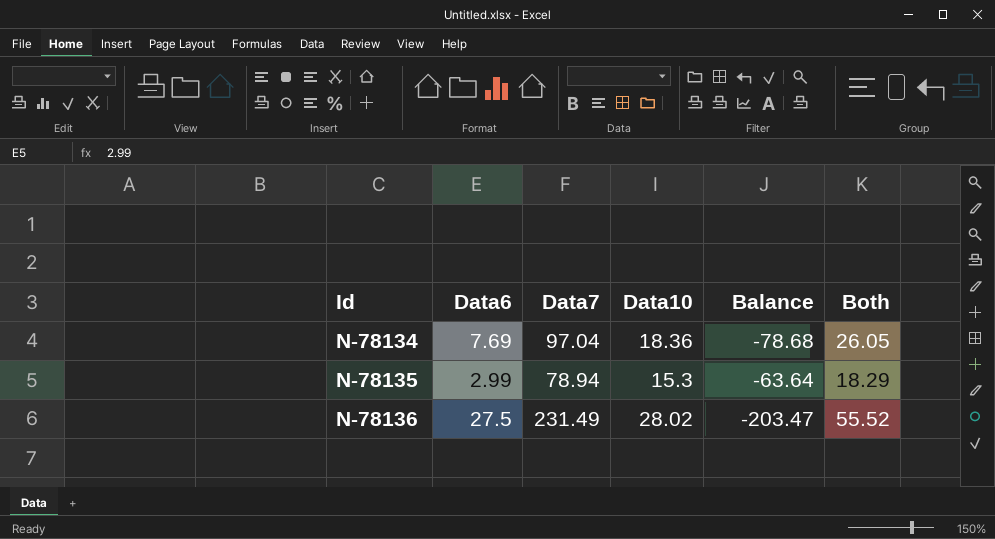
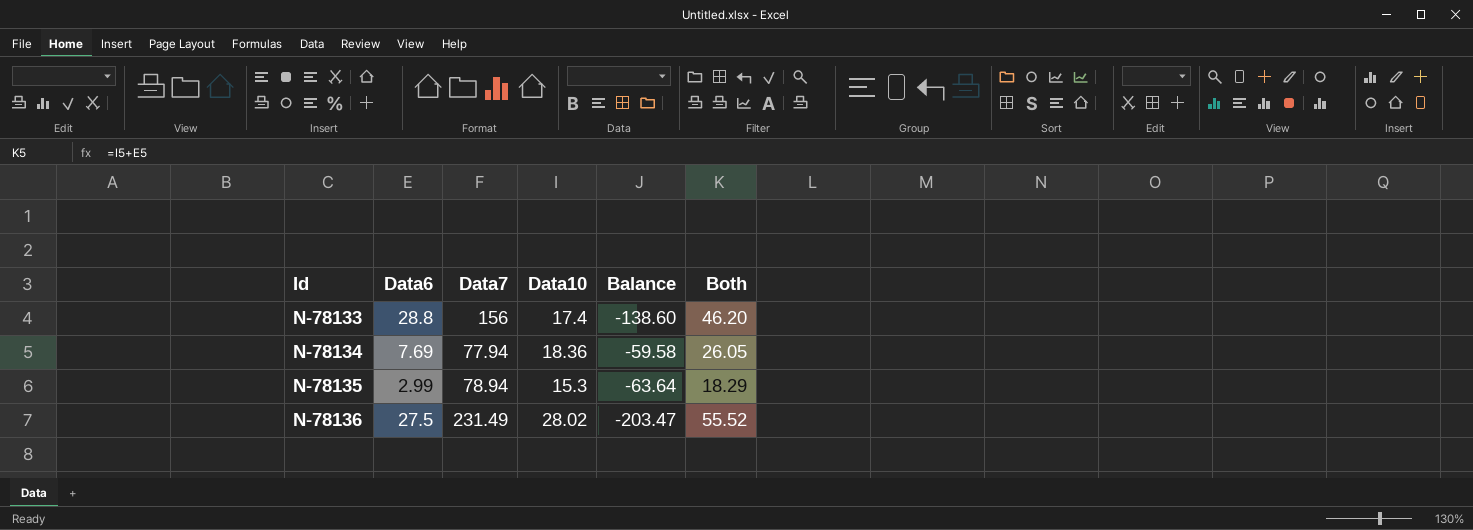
row N-78133: none -> 28.8 | 156 | 17.4 | -138.60 | 46.20
N-78134 | Data7: 97.04 -> 77.94
N-78134 | Balance: -78.68 -> -59.58

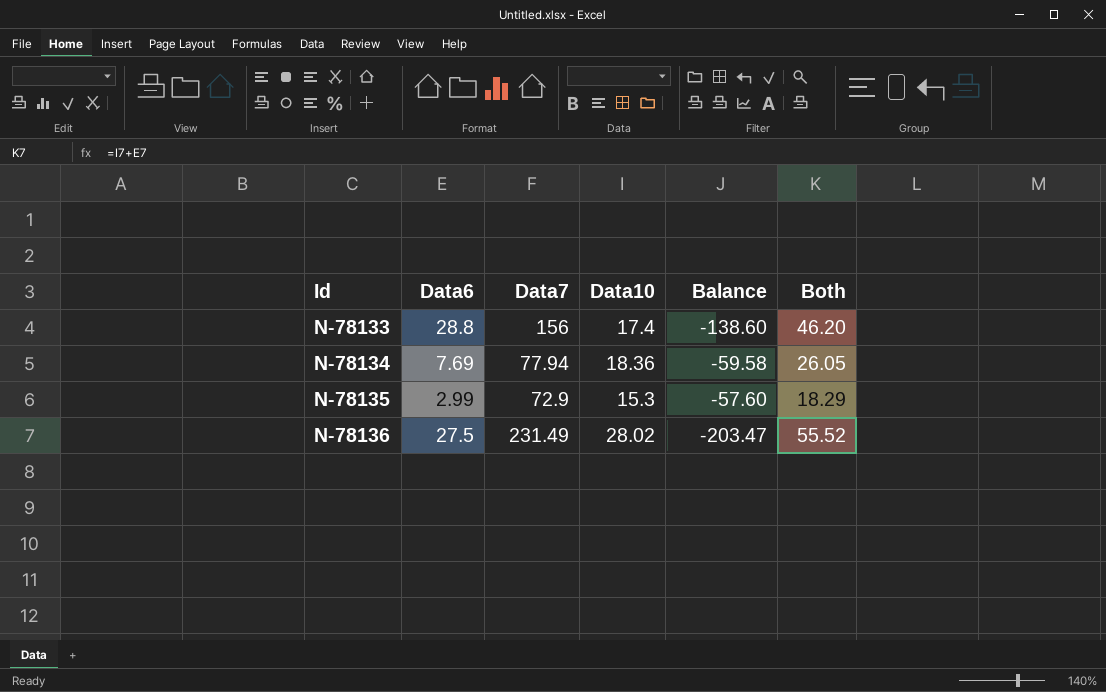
N-78135 | Data7: 78.94 -> 72.9
N-78135 | Balance: -63.64 -> -57.60

